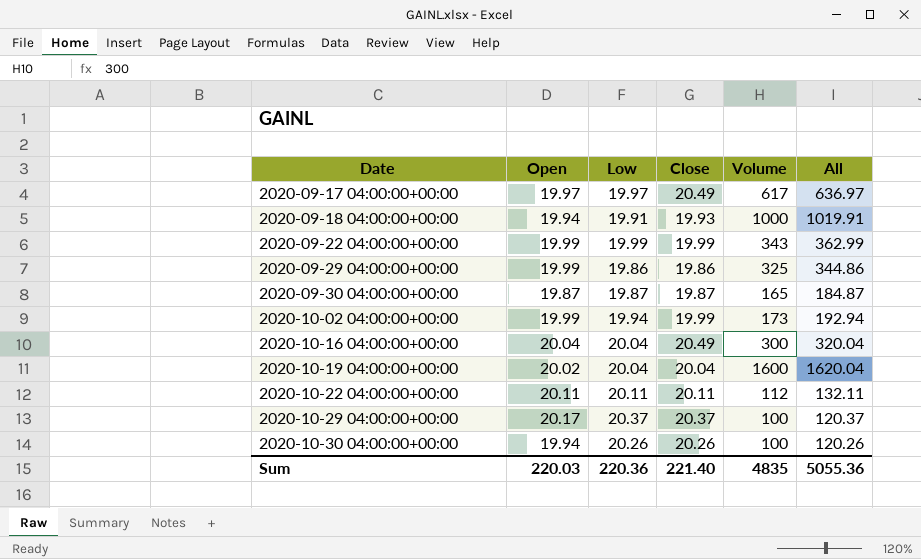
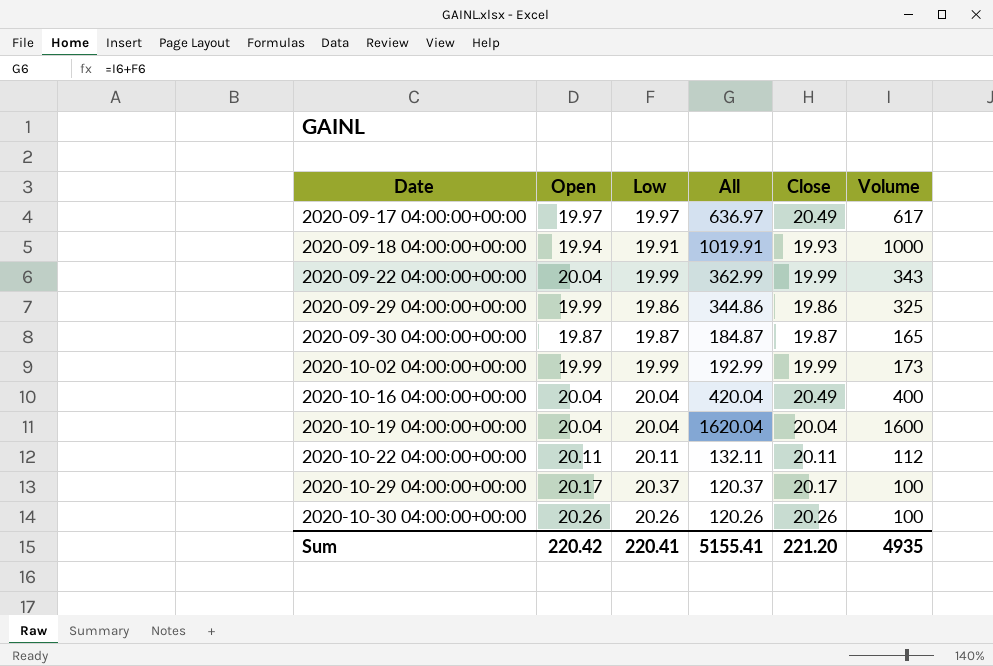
column All | position: 6 -> 4
2020-09-22 04:00:00+00:00 | Open: 19.99 -> 20.04
2020-10-02 04:00:00+00:00 | Low: 19.94 -> 19.99
2020-10-02 04:00:00+00:00 | All: 192.94 -> 192.99
2020-10-16 04:00:00+00:00 | All: 320.04 -> 420.04
2020-10-16 04:00:00+00:00 | Volume: 300 -> 400
2020-10-19 04:00:00+00:00 | Open: 20.02 -> 20.04
2020-10-29 04:00:00+00:00 | Close: 20.37 -> 20.17
2020-10-30 04:00:00+00:00 | Open: 19.94 -> 20.26
Sum | Open: 220.03 -> 220.42
Sum | Low: 220.36 -> 220.41
Sum | All: 5055.36 -> 5155.41
Sum | Close: 221.40 -> 221.20
Sum | Volume: 4835 -> 4935

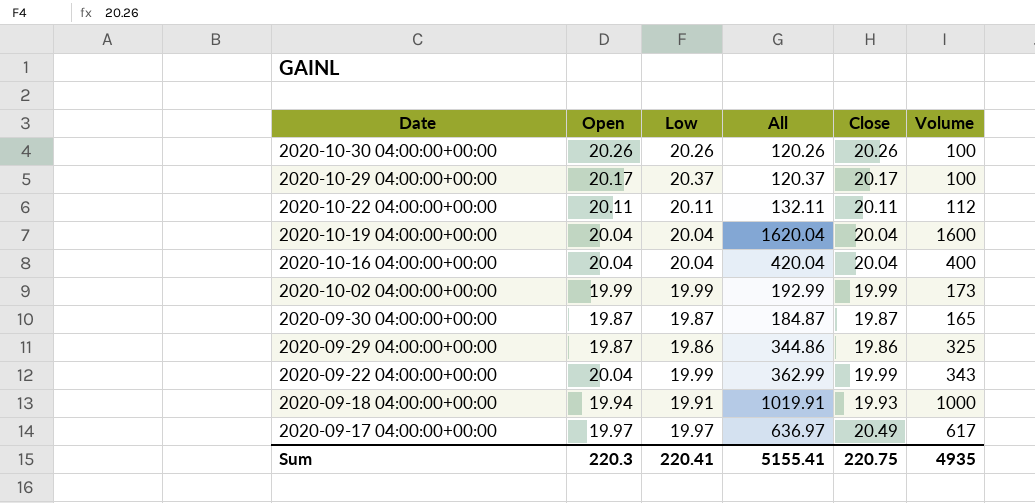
row order: Date ascending -> Date descending
2020-10-16 04:00:00+00:00 | Close: 20.49 -> 20.04
2020-09-29 04:00:00+00:00 | Open: 19.99 -> 19.87
Sum | Open: 220.42 -> 220.3
Sum | Close: 221.20 -> 220.75

